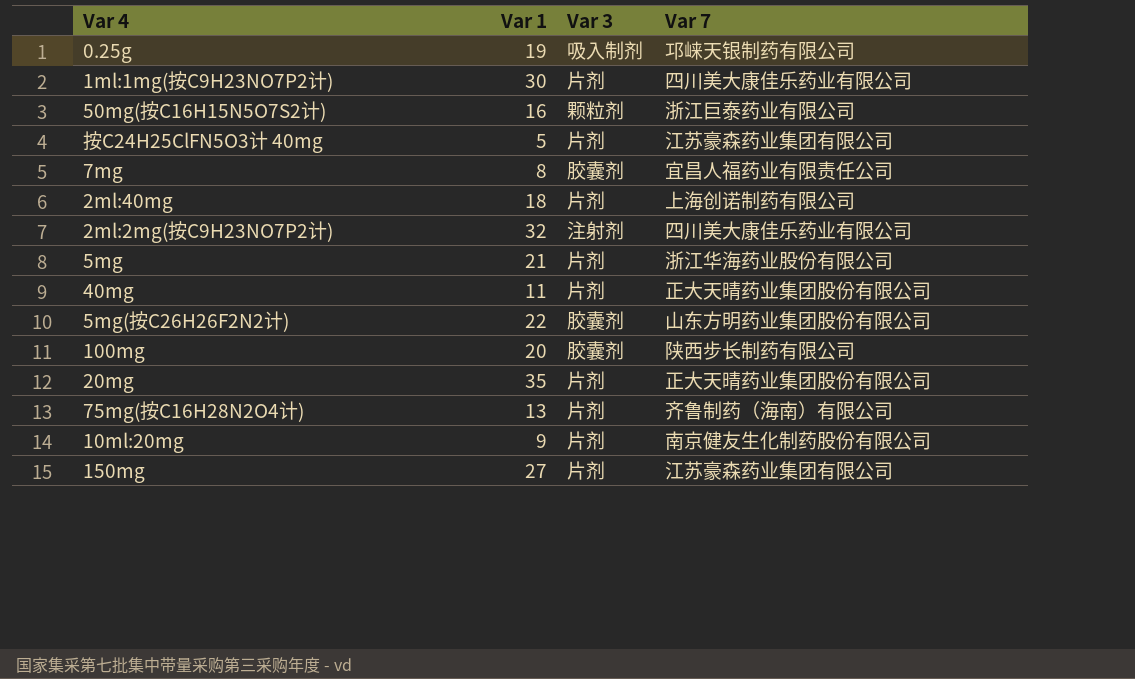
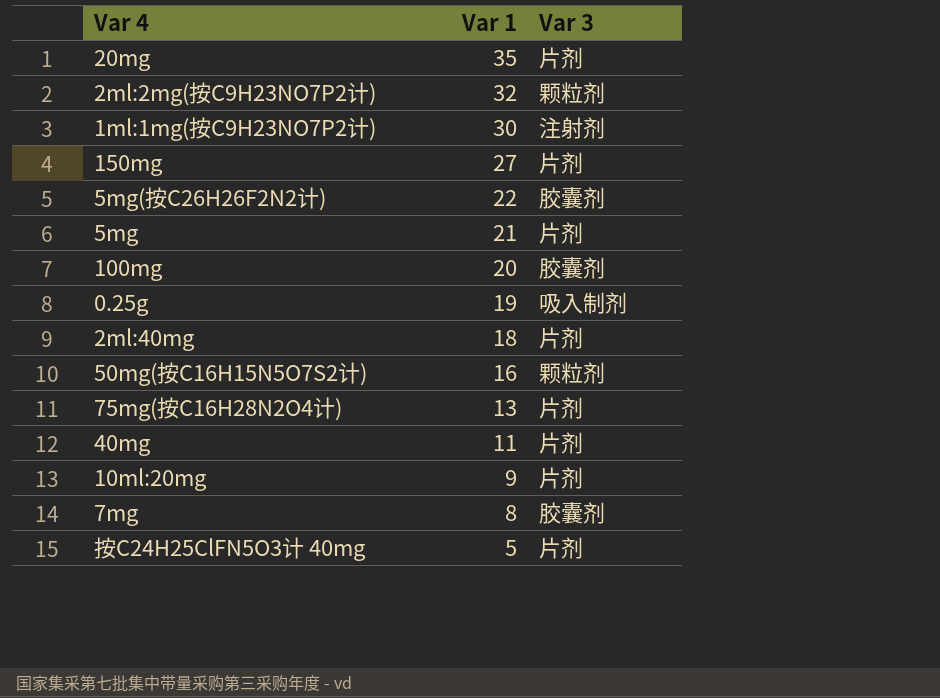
row order: none -> Var 1 descending
column Var 7 | position: 4 -> none
2ml:2mg(按C9H23NO7P2计) | Var 3: 注射剂 -> 颗粒剂
1ml:1mg(按C9H23NO7P2计) | Var 3: 片剂 -> 注射剂

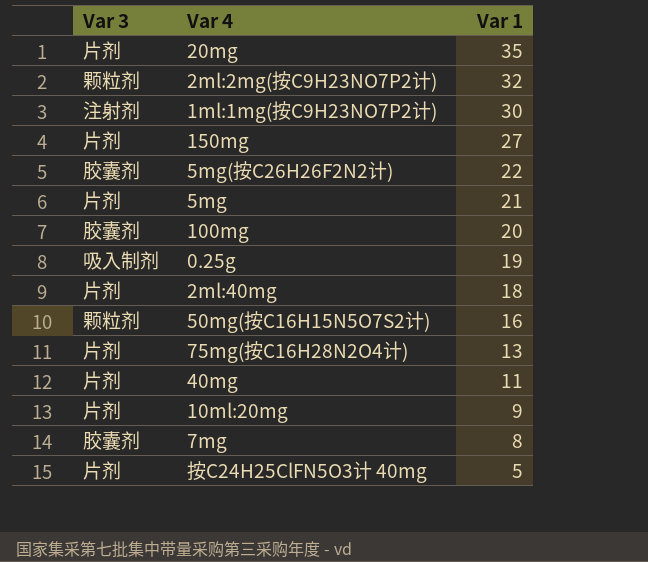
column Var 3 | position: 3 -> 1

